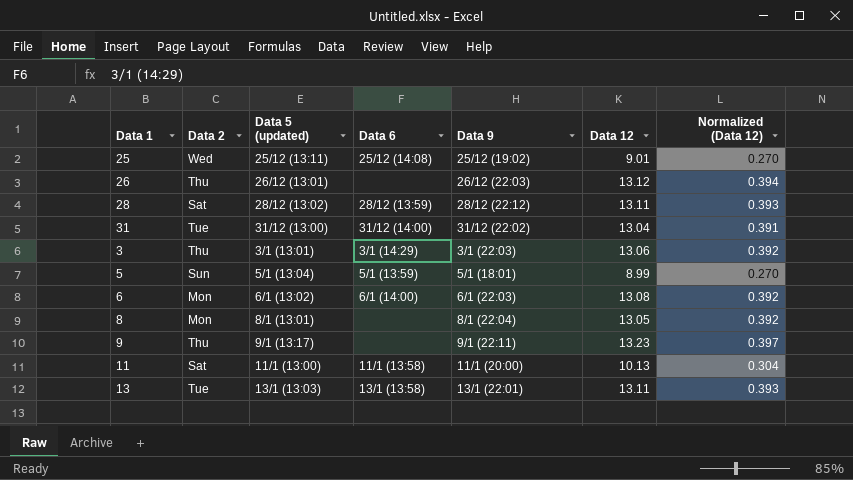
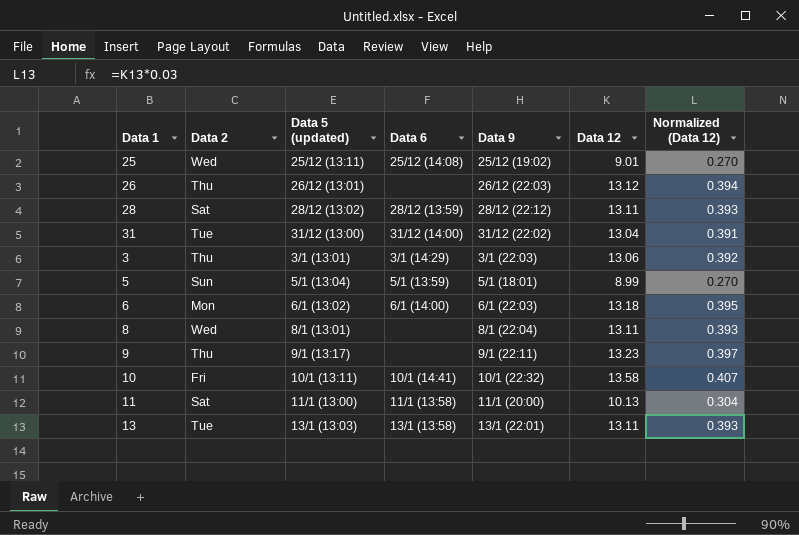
6 | Data 12: 13.08 -> 13.18
6 | Normalized (Data 12): 0.392 -> 0.395
8 | Data 2: Mon -> Wed
8 | Data 12: 13.05 -> 13.11
8 | Normalized (Data 12): 0.392 -> 0.393
row 10: none -> Fri | 10/1 (13:11) | 10/1 (14:41) | 10/1 (22:32) | 13.58 | 0.407

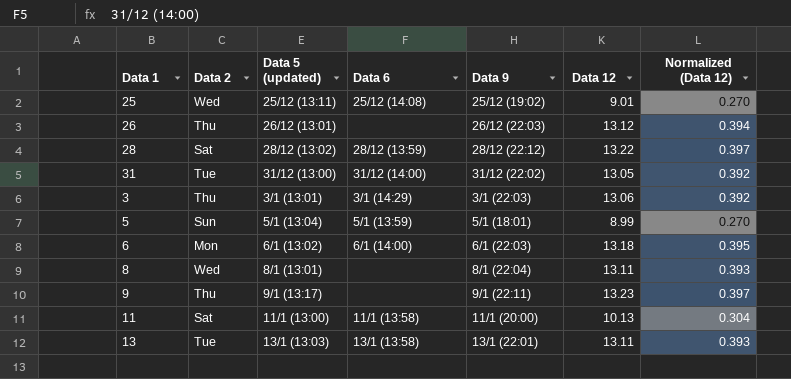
row 10: Fri | 10/1 (13:11) | 10/1 (14:41) | 10/1 (22:32) | 13.58 | 0.407 -> none
28 | Data 12: 13.11 -> 13.22
28 | Normalized (Data 12): 0.393 -> 0.397
31 | Data 12: 13.04 -> 13.05
31 | Normalized (Data 12): 0.391 -> 0.392

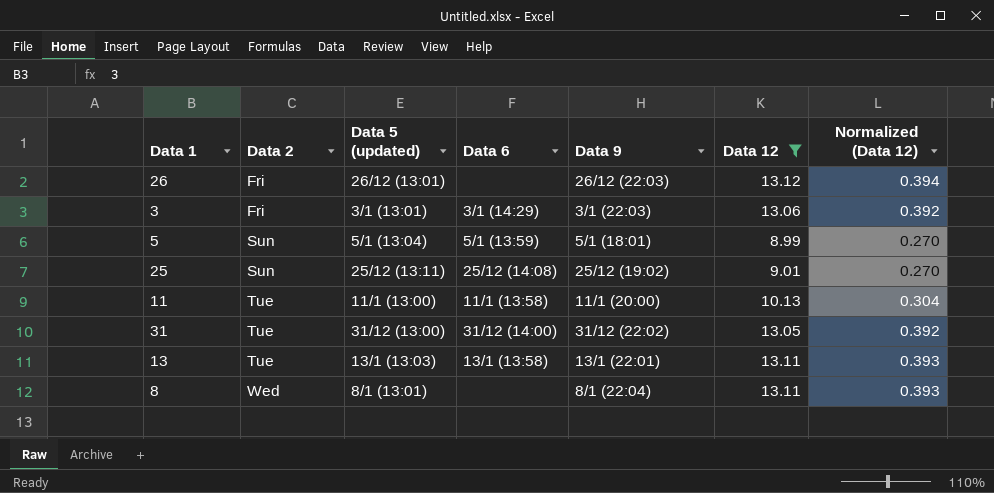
filter: none -> Data 12 <= 13.12
row order: none -> Data 2 ascending
26 | Data 2: Thu -> Fri
3 | Data 2: Thu -> Fri
25 | Data 2: Wed -> Sun
11 | Data 2: Sat -> Tue

